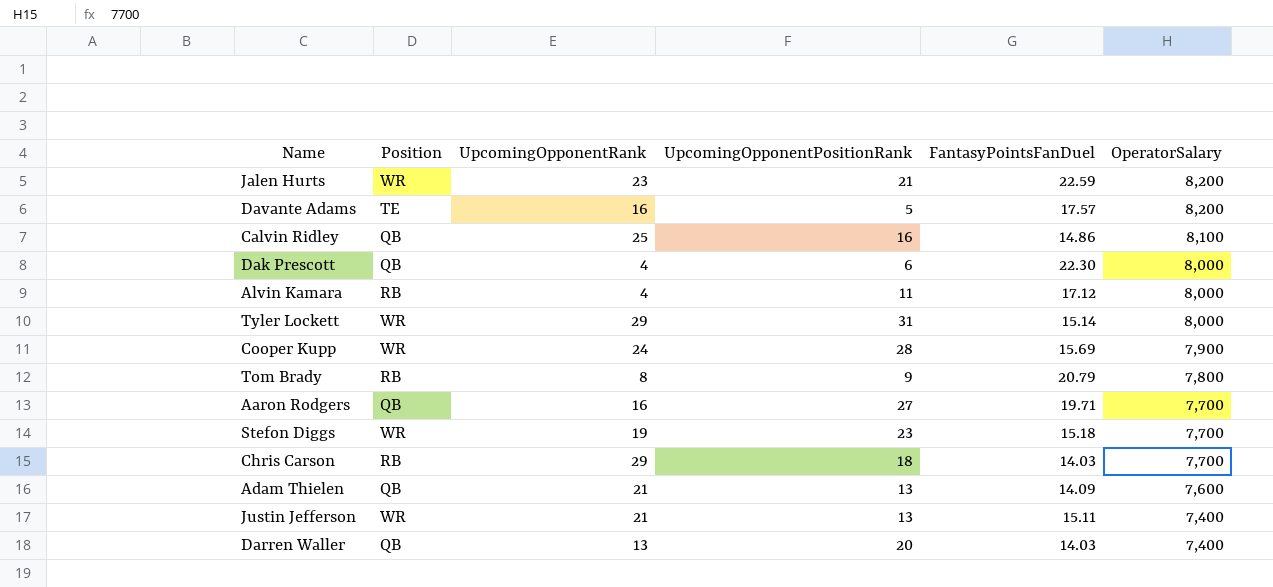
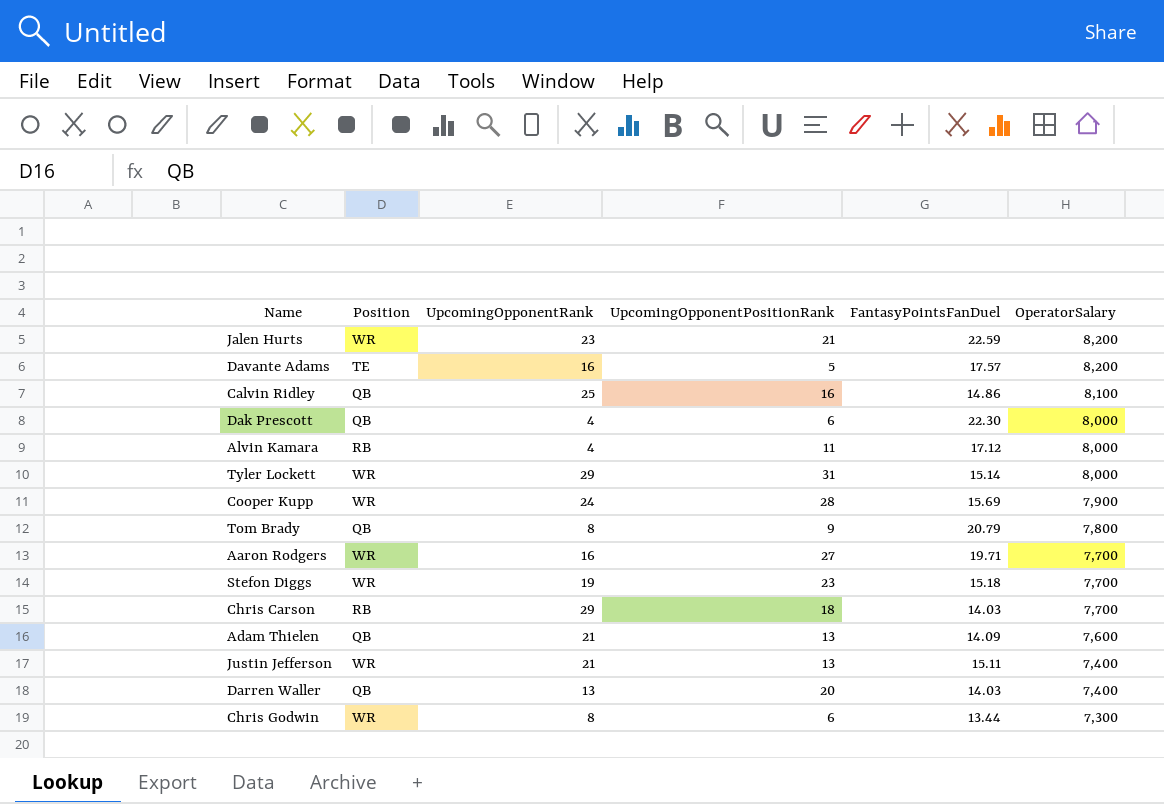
Tom Brady | Position: RB -> QB
Aaron Rodgers | Position: QB -> WR
row Chris Godwin: none -> WR | 8 | 6 | 13.44 | 7,300

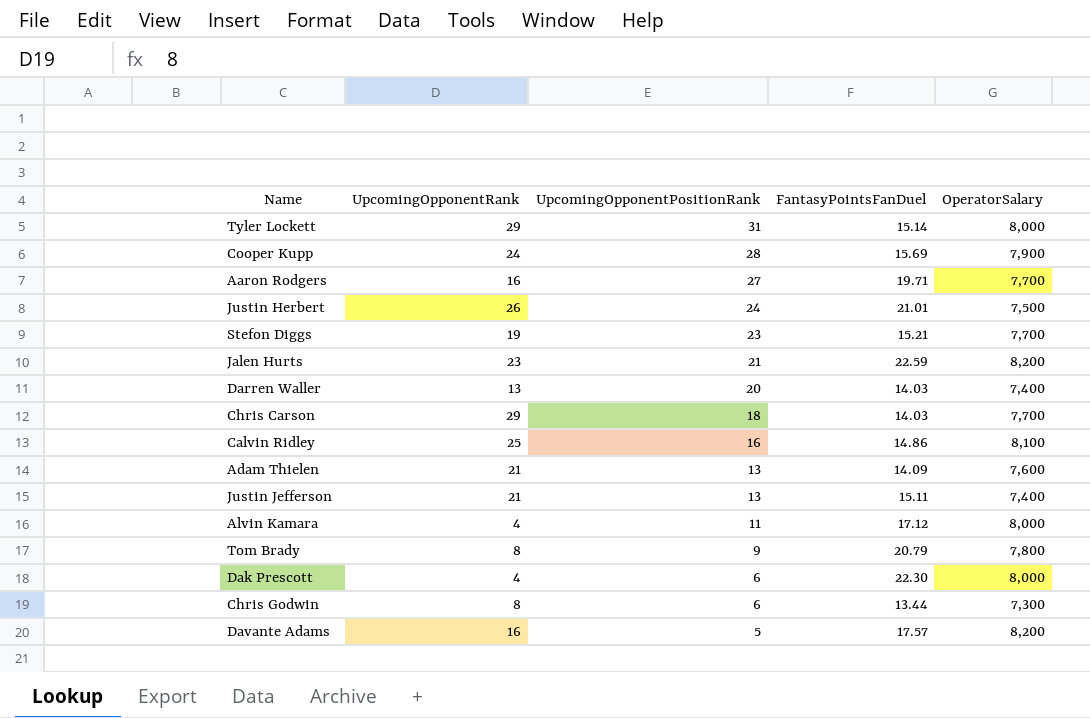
row order: OperatorSalary descending -> UpcomingOpponentPositionRank descending
column Position | position: 2 -> none
row Justin Herbert: none -> 26 | 24 | 21.01 | 7,500
Stefon Diggs | FantasyPointsFanDuel: 15.18 -> 15.21

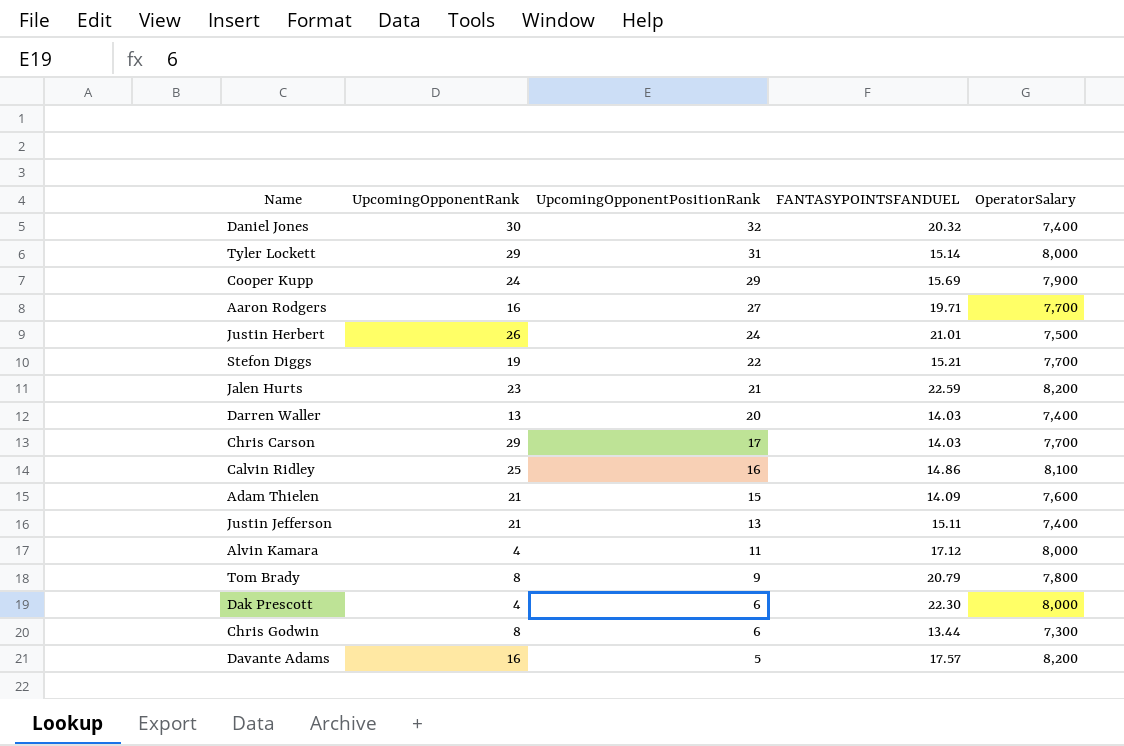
column name: FantasyPointsFanDuel -> FANTASYPOINTSFANDUEL
row Daniel Jones: none -> 30 | 32 | 20.32 | 7,400
Cooper Kupp | UpcomingOpponentPositionRank: 28 -> 29
Stefon Diggs | UpcomingOpponentPositionRank: 23 -> 22
Chris Carson | UpcomingOpponentPositionRank: 18 -> 17
Adam Thielen | UpcomingOpponentPositionRank: 13 -> 15

